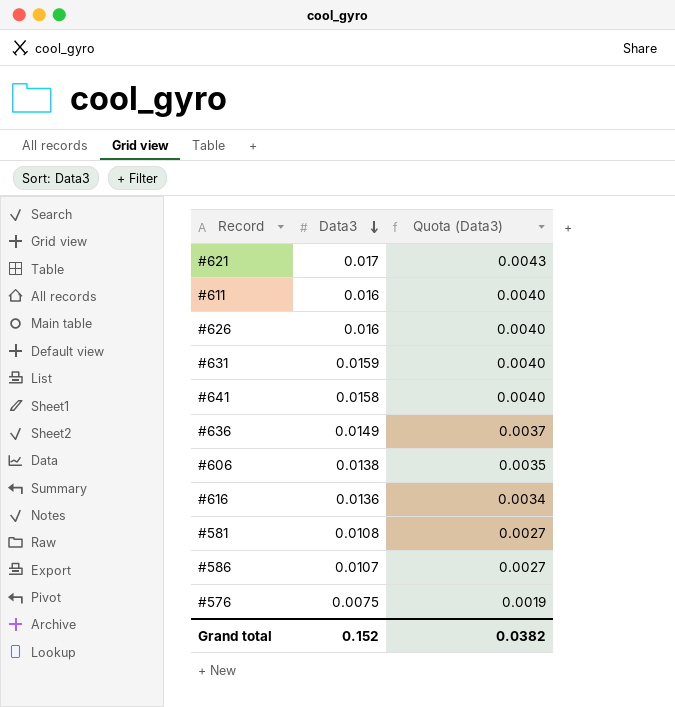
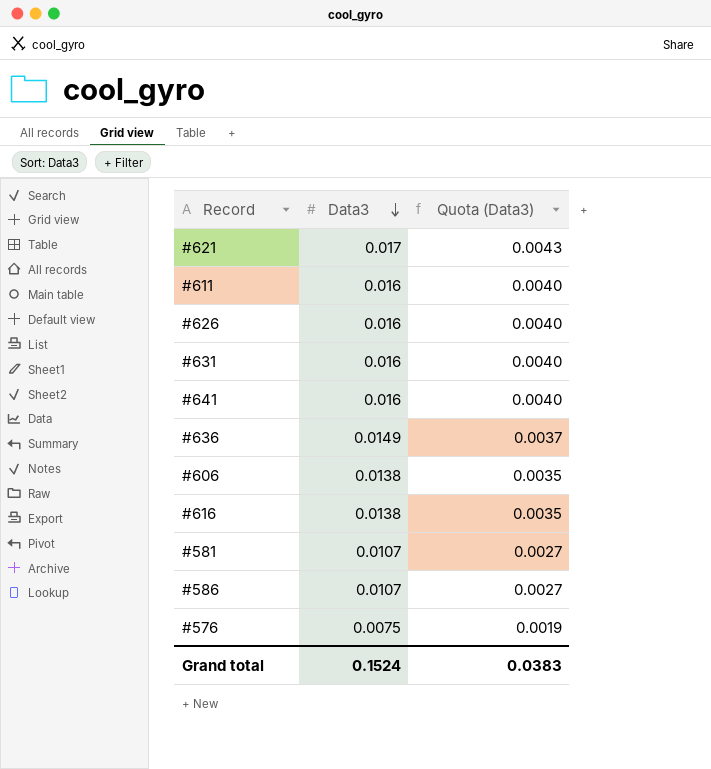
#631 | Data3: 0.0159 -> 0.016
#641 | Data3: 0.0158 -> 0.016
#616 | Data3: 0.0136 -> 0.0138
#616 | Quota (Data3): 0.0034 -> 0.0035
#581 | Data3: 0.0108 -> 0.0107
Grand total | Data3: 0.152 -> 0.1524
Grand total | Quota (Data3): 0.0382 -> 0.0383

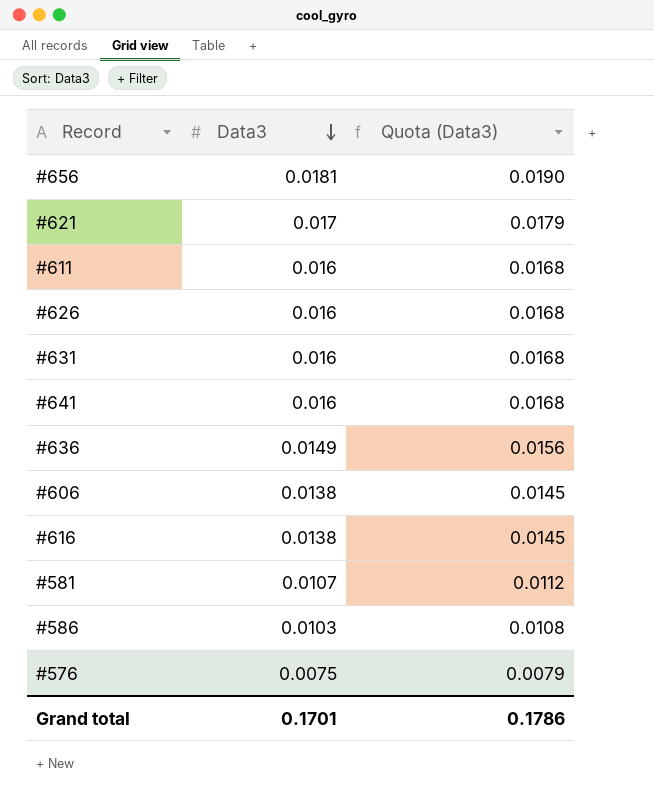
column Quota (Data3) | formula: [Data3] * 0.25 -> [Data3] * 1.05
row #656: none -> 0.0181 | 0.0190
#586 | Data3: 0.0107 -> 0.0103
Grand total | Data3: 0.1524 -> 0.1701
Grand total | Quota (Data3): 0.0383 -> 0.1786

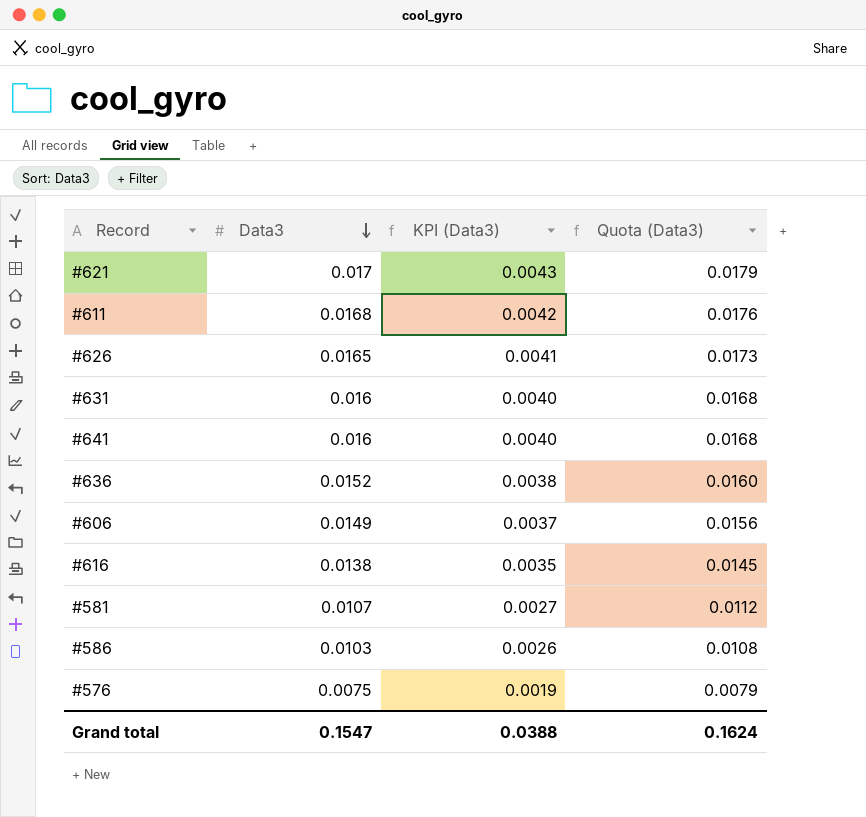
column KPI (Data3) | formula: none -> [Data3] * 0.25
row #656: 0.0181 | 0.0190 -> none
#611 | Data3: 0.016 -> 0.0168
#611 | Quota (Data3): 0.0168 -> 0.0176
#626 | Data3: 0.016 -> 0.0165
#626 | Quota (Data3): 0.0168 -> 0.0173
#636 | Data3: 0.0149 -> 0.0152
#636 | Quota (Data3): 0.0156 -> 0.0160
#606 | Data3: 0.0138 -> 0.0149
#606 | Quota (Data3): 0.0145 -> 0.0156
Grand total | Data3: 0.1701 -> 0.1547
Grand total | Quota (Data3): 0.1786 -> 0.1624

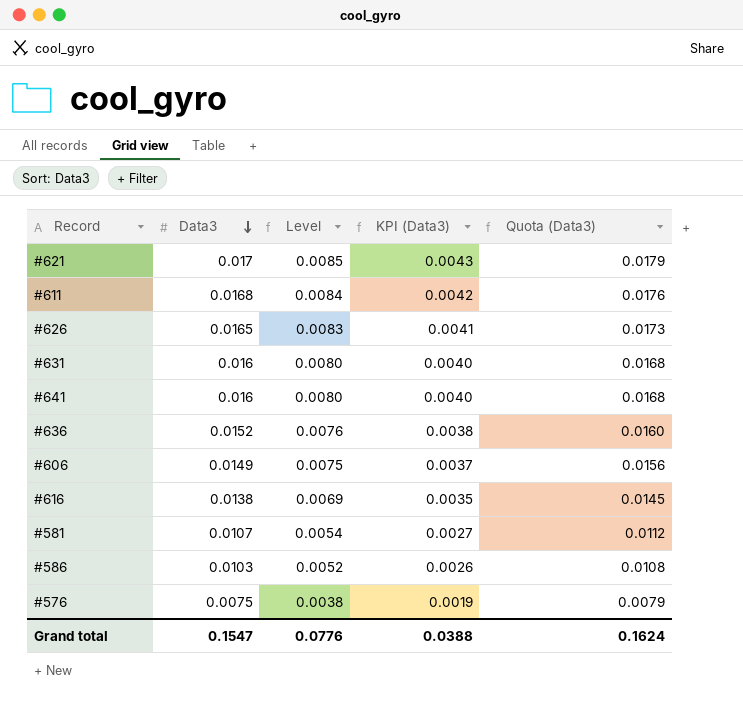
column Level | formula: none -> [Data3] * 0.5

